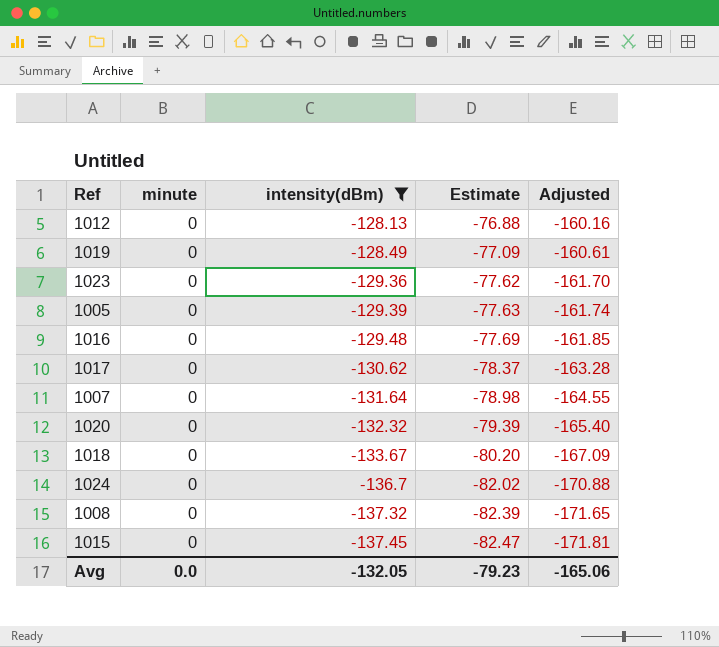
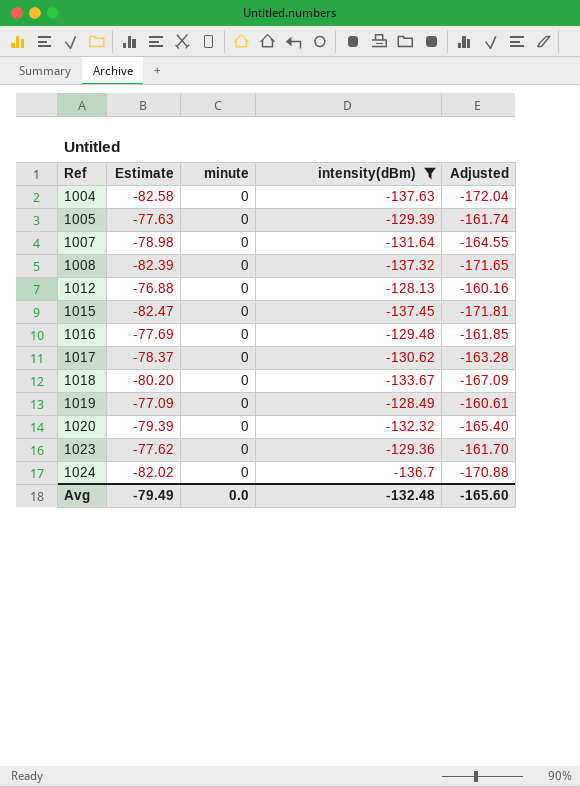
row order: intensity(dBm) descending -> Ref ascending
column Estimate | position: 4 -> 2
row 1004: none -> -82.58 | 0 | -137.63 | -172.04
Avg | Estimate: -79.23 -> -79.49
Avg | intensity(dBm): -132.05 -> -132.48
Avg | Adjusted: -165.06 -> -165.60

